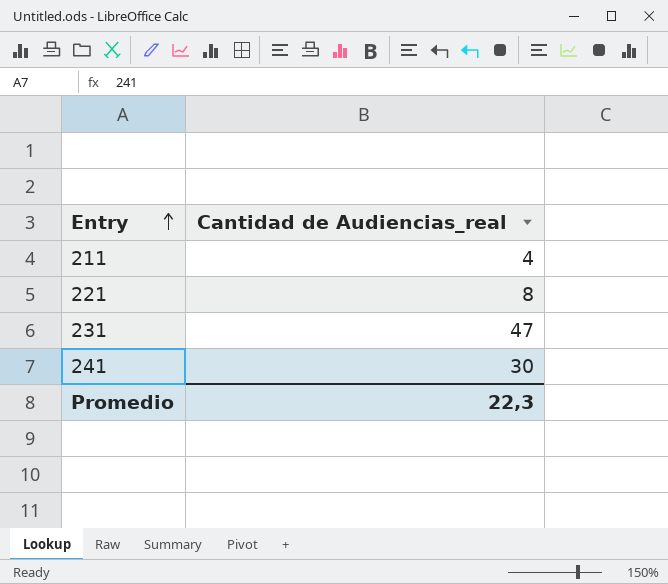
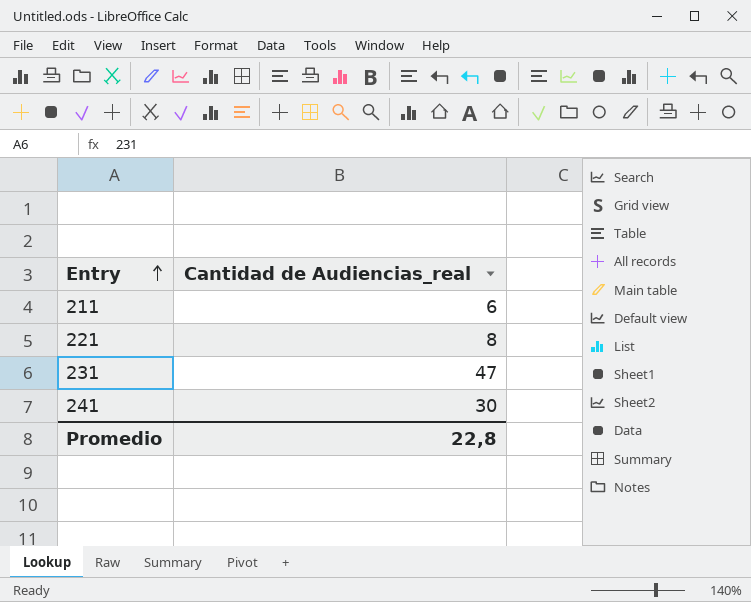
211 | Cantidad de Audiencias_real: 4 -> 6
Promedio | Cantidad de Audiencias_real: 22,3 -> 22,8

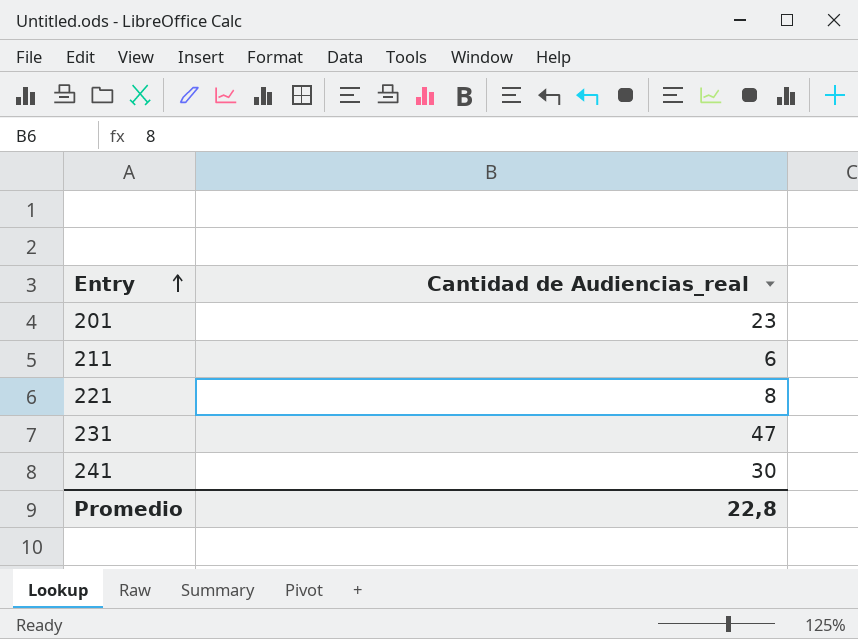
row 201: none -> 23

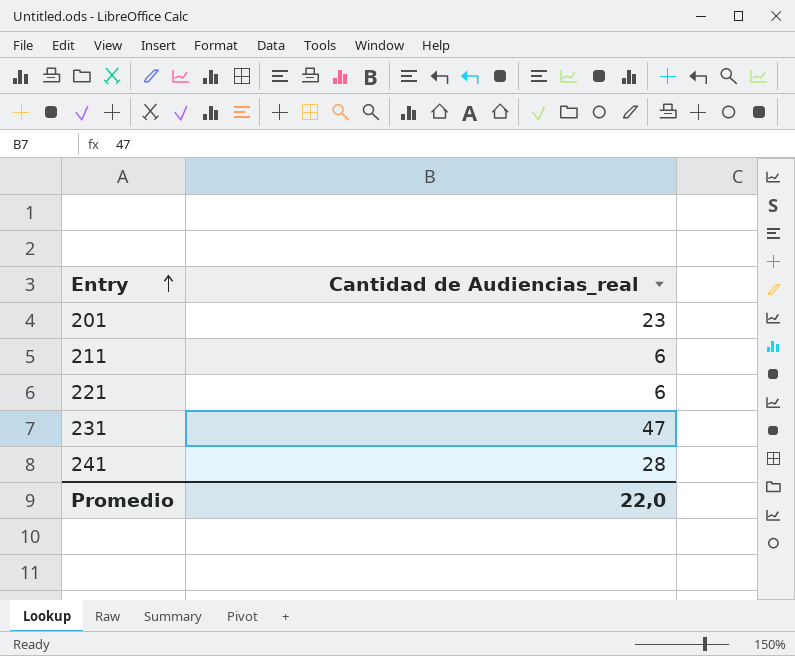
221 | Cantidad de Audiencias_real: 8 -> 6
241 | Cantidad de Audiencias_real: 30 -> 28
Promedio | Cantidad de Audiencias_real: 22,8 -> 22,0

